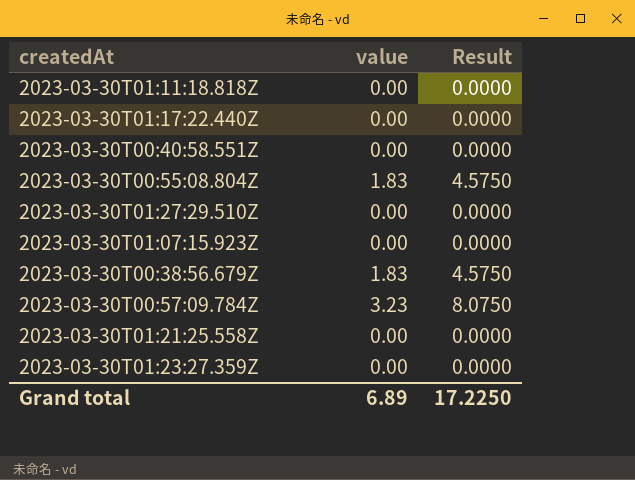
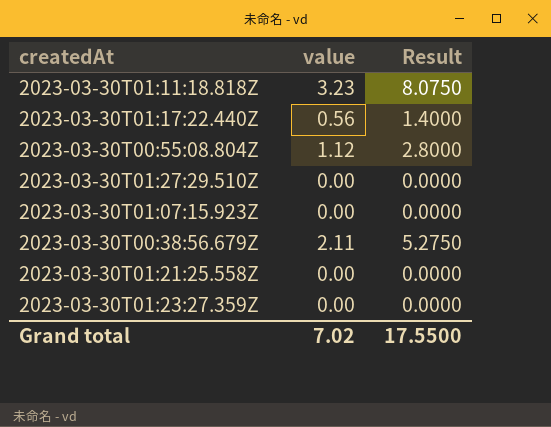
row 2023-03-30T00:40:58.551Z: 0.00 | 0.0000 -> none
row 2023-03-30T00:57:09.784Z: 3.23 | 8.0750 -> none
2023-03-30T01:11:18.818Z | value: 0.00 -> 3.23
2023-03-30T01:11:18.818Z | Result: 0.0000 -> 8.0750
2023-03-30T01:17:22.440Z | value: 0.00 -> 0.56
2023-03-30T01:17:22.440Z | Result: 0.0000 -> 1.4000
2023-03-30T00:55:08.804Z | value: 1.83 -> 1.12
2023-03-30T00:55:08.804Z | Result: 4.5750 -> 2.8000
2023-03-30T00:38:56.679Z | value: 1.83 -> 2.11
2023-03-30T00:38:56.679Z | Result: 4.5750 -> 5.2750
Grand total | value: 6.89 -> 7.02
Grand total | Result: 17.2250 -> 17.5500

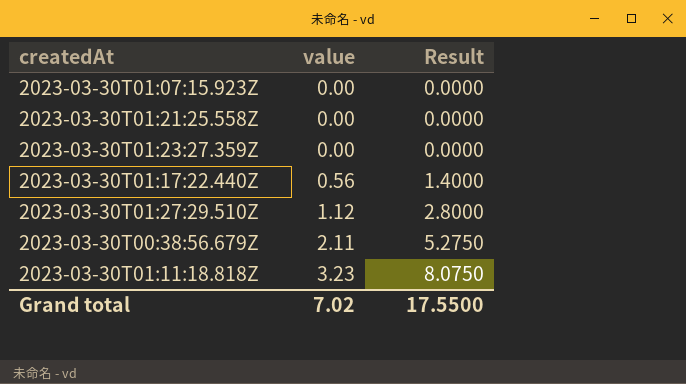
row order: none -> value ascending
row 2023-03-30T00:55:08.804Z: 1.12 | 2.8000 -> none
2023-03-30T01:27:29.510Z | value: 0.00 -> 1.12
2023-03-30T01:27:29.510Z | Result: 0.0000 -> 2.8000

